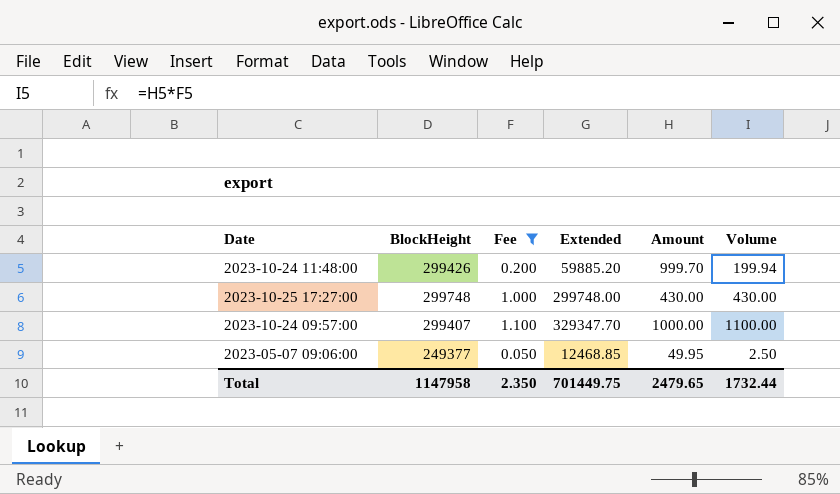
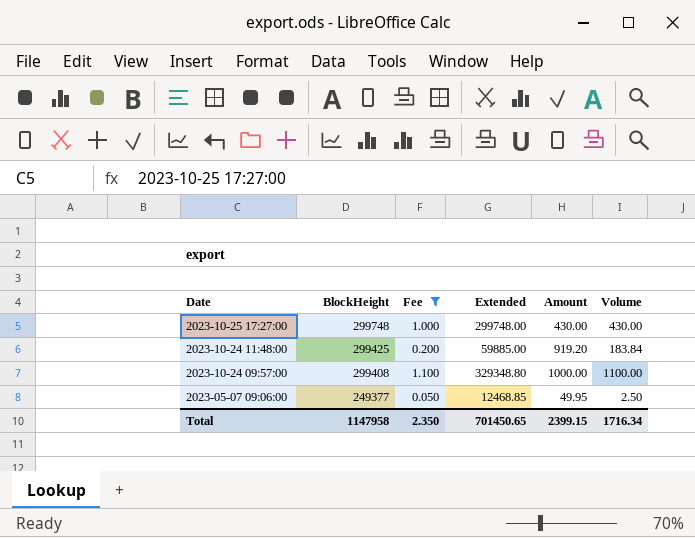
row order: none -> Date descending
2023-10-24 11:48:00 | BlockHeight: 299426 -> 299425
2023-10-24 11:48:00 | Extended: 59885.20 -> 59885.00
2023-10-24 11:48:00 | Amount: 999.70 -> 919.20
2023-10-24 11:48:00 | Volume: 199.94 -> 183.84
2023-10-24 09:57:00 | BlockHeight: 299407 -> 299408
2023-10-24 09:57:00 | Extended: 329347.70 -> 329348.80
Total | Extended: 701449.75 -> 701450.65
Total | Amount: 2479.65 -> 2399.15
Total | Volume: 1732.44 -> 1716.34

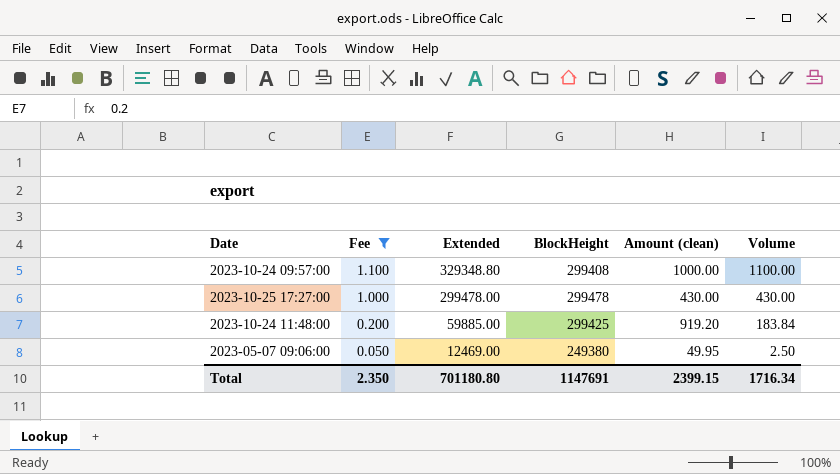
row order: Date descending -> Fee descending
column BlockHeight | position: 2 -> 4
column name: Amount -> Amount (clean)
2023-10-25 17:27:00 | Extended: 299748.00 -> 299478.00
2023-10-25 17:27:00 | BlockHeight: 299748 -> 299478
2023-05-07 09:06:00 | Extended: 12468.85 -> 12469.00
2023-05-07 09:06:00 | BlockHeight: 249377 -> 249380
Total | Extended: 701450.65 -> 701180.80
Total | BlockHeight: 1147958 -> 1147691

